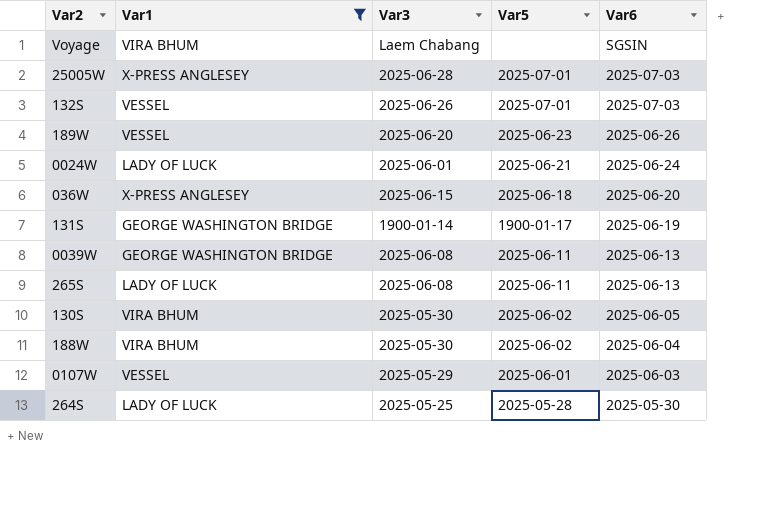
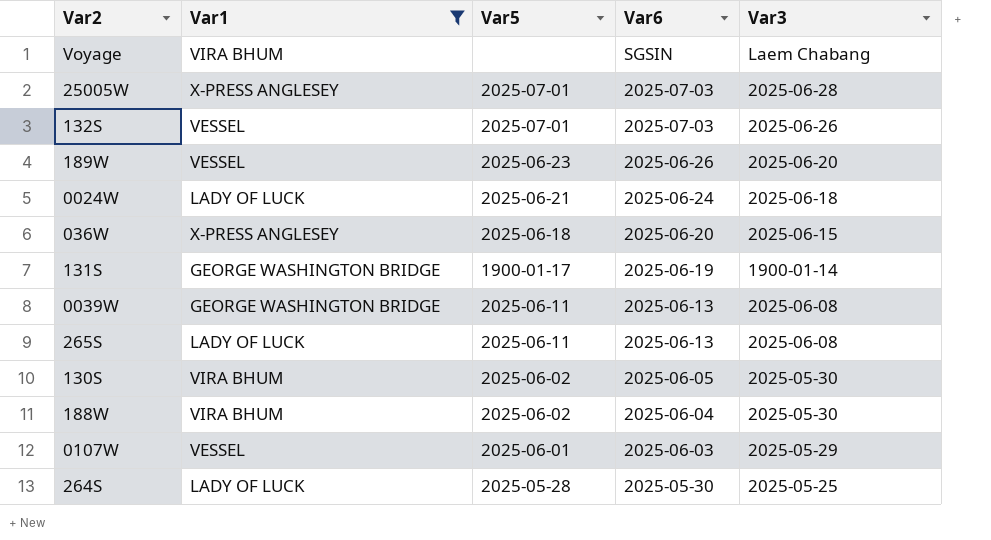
column Var3 | position: 3 -> 5
0024W | Var3: 2025-06-01 -> 2025-06-18

